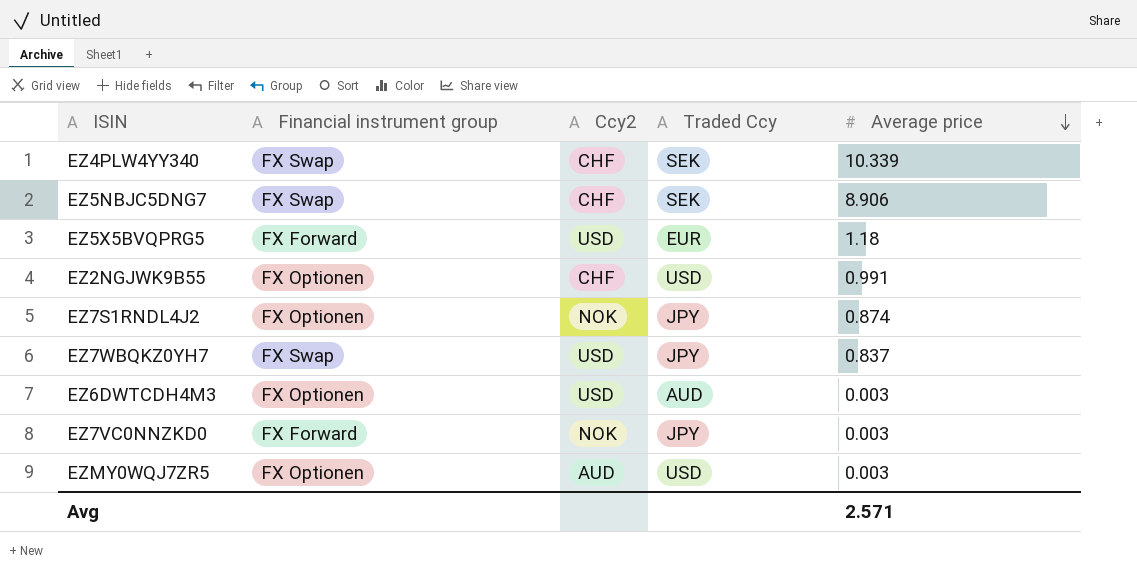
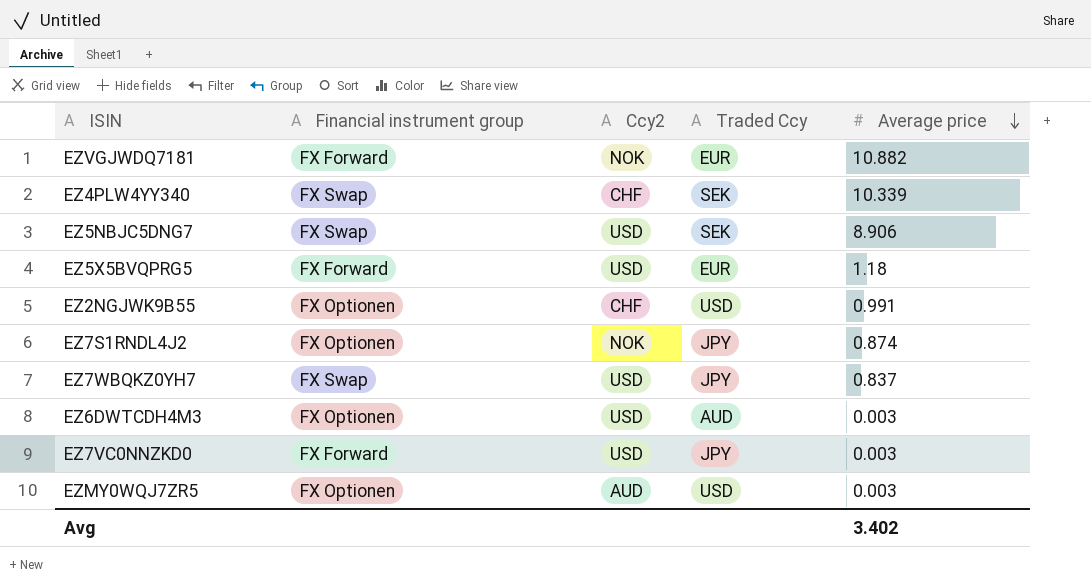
row EZVGJWDQ7181: none -> FX Forward | NOK | EUR | 10.882
EZ5NBJC5DNG7 | Ccy2: CHF -> USD
EZ7VC0NNZKD0 | Ccy2: NOK -> USD
Avg | Average price: 2.571 -> 3.402

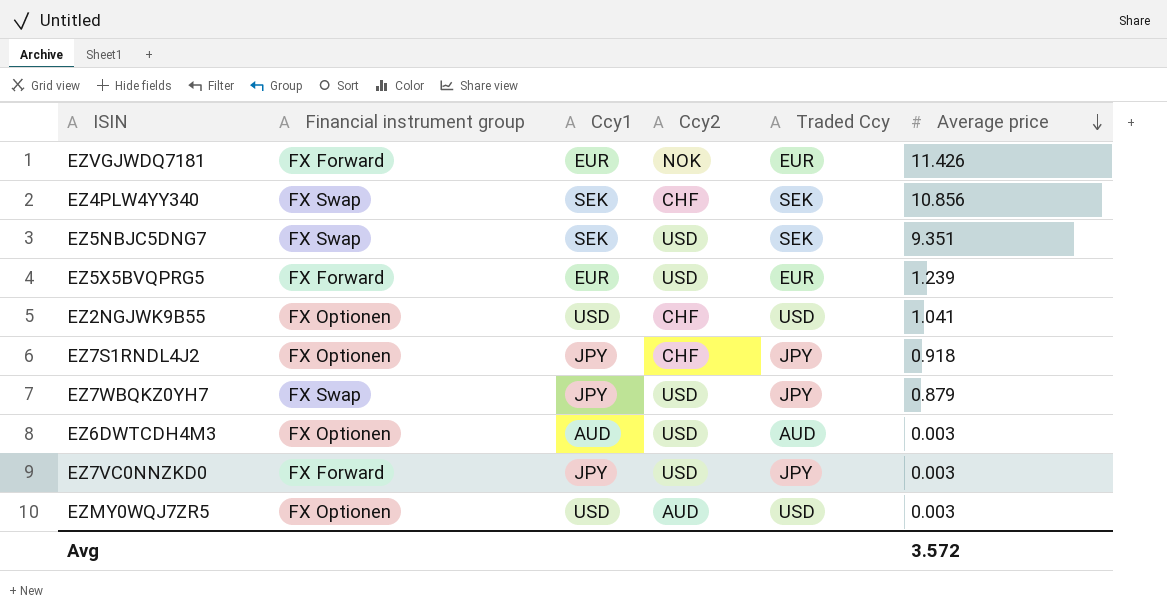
column Ccy1 | position: none -> 3
EZVGJWDQ7181 | Average price: 10.882 -> 11.426
EZ4PLW4YY340 | Average price: 10.339 -> 10.856
EZ5NBJC5DNG7 | Average price: 8.906 -> 9.351
EZ5X5BVQPRG5 | Average price: 1.18 -> 1.239
EZ2NGJWK9B55 | Average price: 0.991 -> 1.041
EZ7S1RNDL4J2 | Ccy2: NOK -> CHF
EZ7S1RNDL4J2 | Average price: 0.874 -> 0.918
EZ7WBQKZ0YH7 | Average price: 0.837 -> 0.879
Avg | Average price: 3.402 -> 3.572

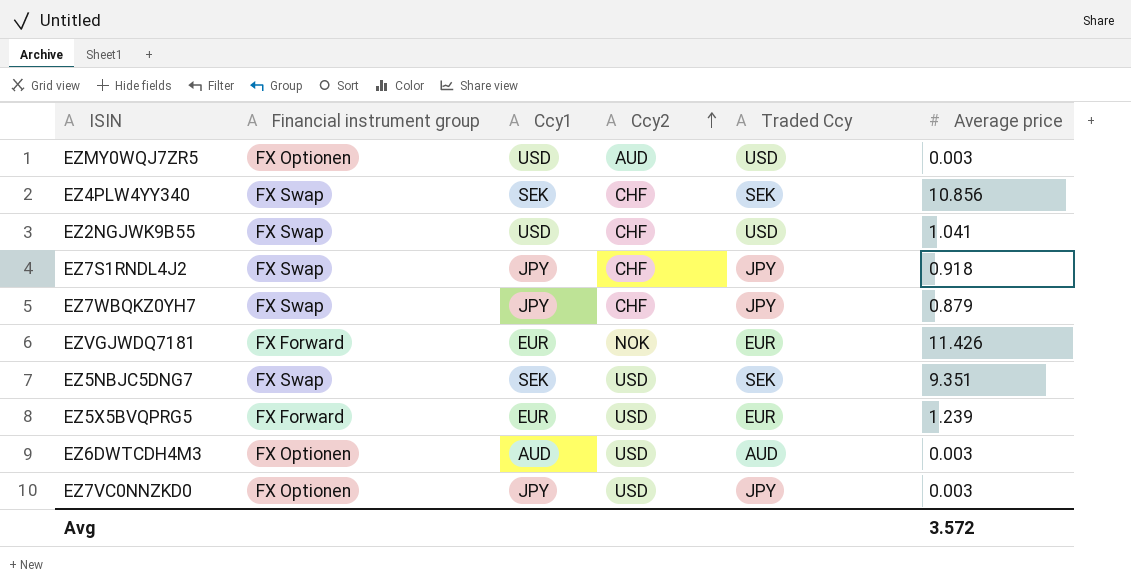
row order: Average price descending -> Ccy2 ascending
EZ2NGJWK9B55 | Financial instrument group: FX Optionen -> FX Swap
EZ7S1RNDL4J2 | Financial instrument group: FX Optionen -> FX Swap
EZ7WBQKZ0YH7 | Ccy2: USD -> CHF
EZ7VC0NNZKD0 | Financial instrument group: FX Forward -> FX Optionen

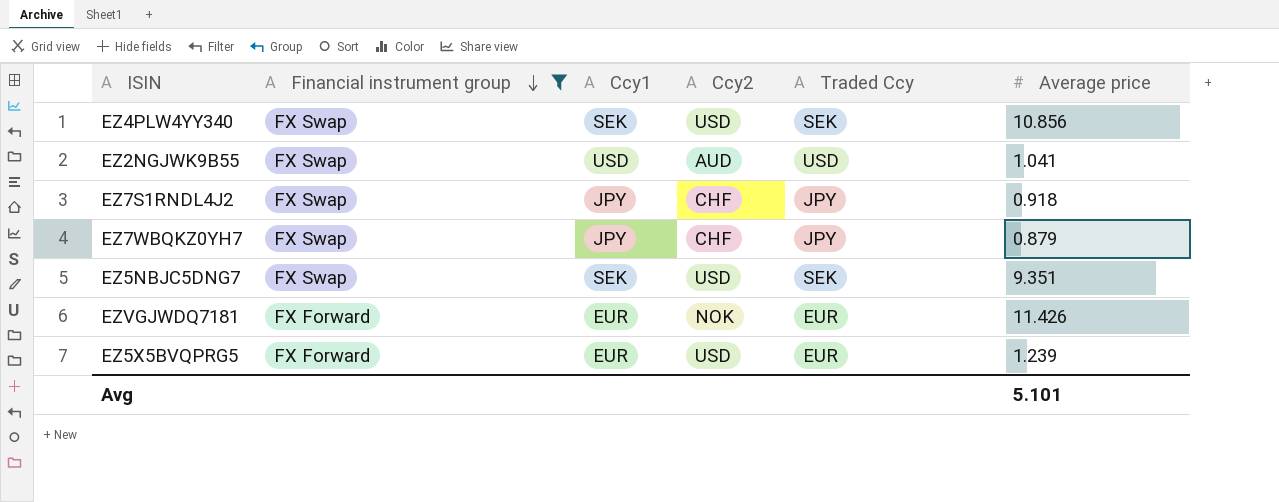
filter: none -> Financial instrument group != FX Optionen
row order: Ccy2 ascending -> Financial instrument group descending
EZ4PLW4YY340 | Ccy2: CHF -> USD
EZ2NGJWK9B55 | Ccy2: CHF -> AUD
Avg | Average price: 3.572 -> 5.101

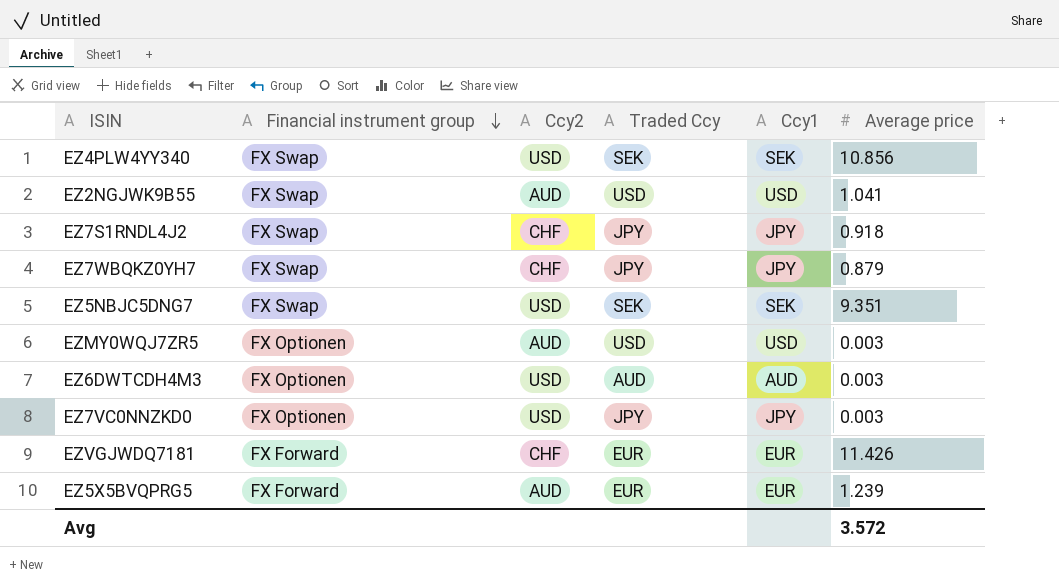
filter: Financial instrument group != FX Optionen -> none
column Ccy1 | position: 3 -> 5
EZVGJWDQ7181 | Ccy2: NOK -> CHF
EZ5X5BVQPRG5 | Ccy2: USD -> AUD
Avg | Average price: 5.101 -> 3.572

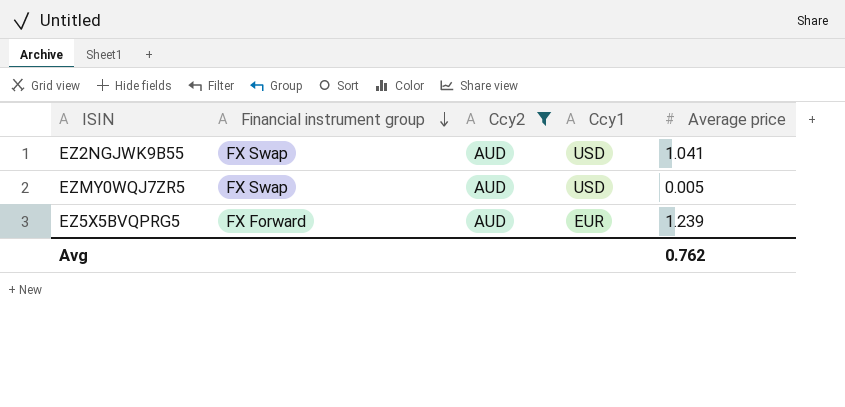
filter: none -> Ccy2 = AUD
column Traded Ccy | position: 4 -> none
EZMY0WQJ7ZR5 | Financial instrument group: FX Optionen -> FX Swap
EZMY0WQJ7ZR5 | Average price: 0.003 -> 0.005
Avg | Average price: 3.572 -> 0.762

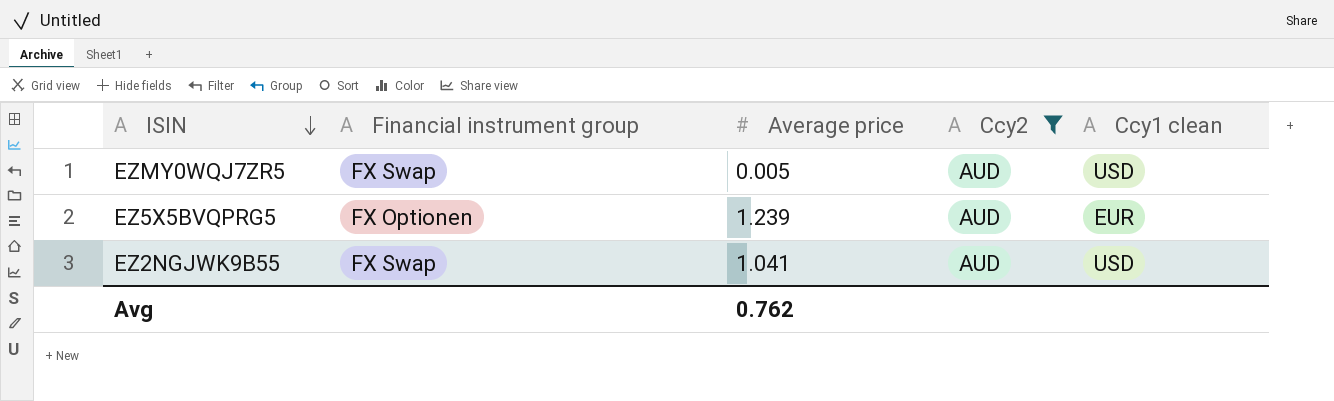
row order: Financial instrument group descending -> ISIN descending
column Average price | position: 5 -> 3
column name: Ccy1 -> Ccy1 clean
EZ5X5BVQPRG5 | Financial instrument group: FX Forward -> FX Optionen

